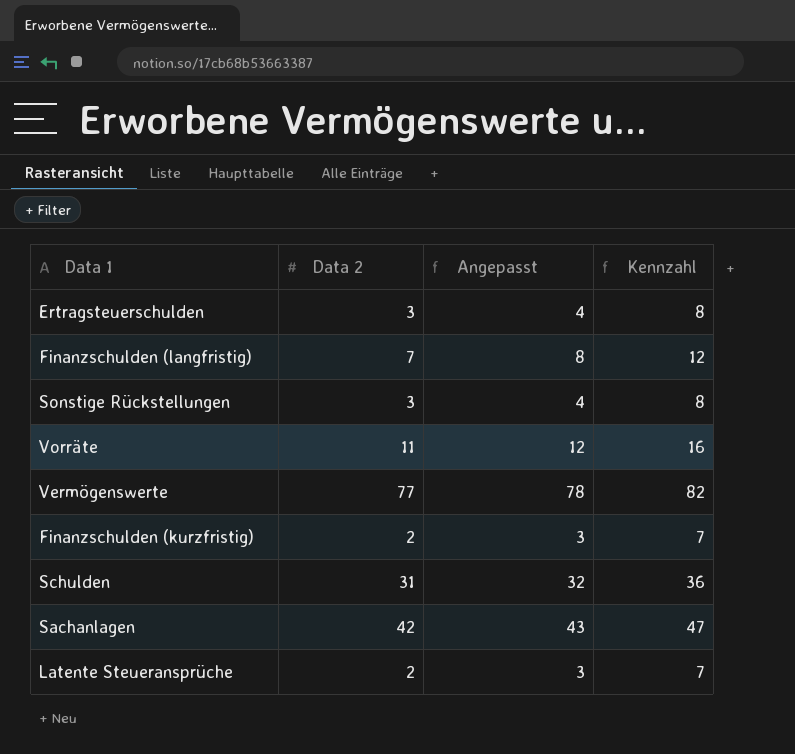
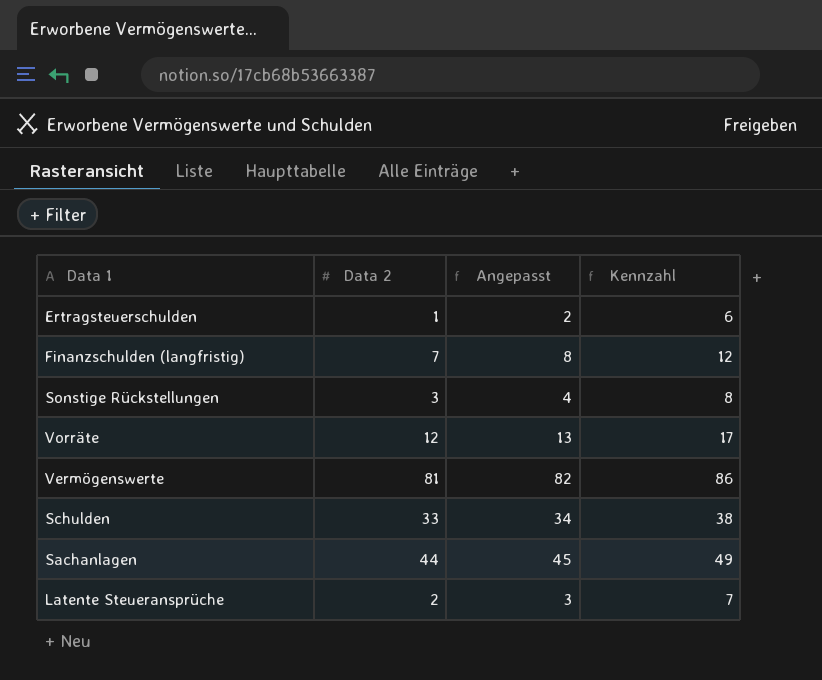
row Finanzschulden (kurzfristig): 2 | 3 | 7 -> none
Ertragsteuerschulden | Data 2: 3 -> 1
Ertragsteuerschulden | Angepasst: 4 -> 2
Ertragsteuerschulden | Kennzahl: 8 -> 6
Vorräte | Data 2: 11 -> 12
Vorräte | Angepasst: 12 -> 13
Vorräte | Kennzahl: 16 -> 17
Vermögenswerte | Data 2: 77 -> 81
Vermögenswerte | Angepasst: 78 -> 82
Vermögenswerte | Kennzahl: 82 -> 86
Schulden | Data 2: 31 -> 33
Schulden | Angepasst: 32 -> 34
Schulden | Kennzahl: 36 -> 38
Sachanlagen | Data 2: 42 -> 44
Sachanlagen | Angepasst: 43 -> 45
Sachanlagen | Kennzahl: 47 -> 49

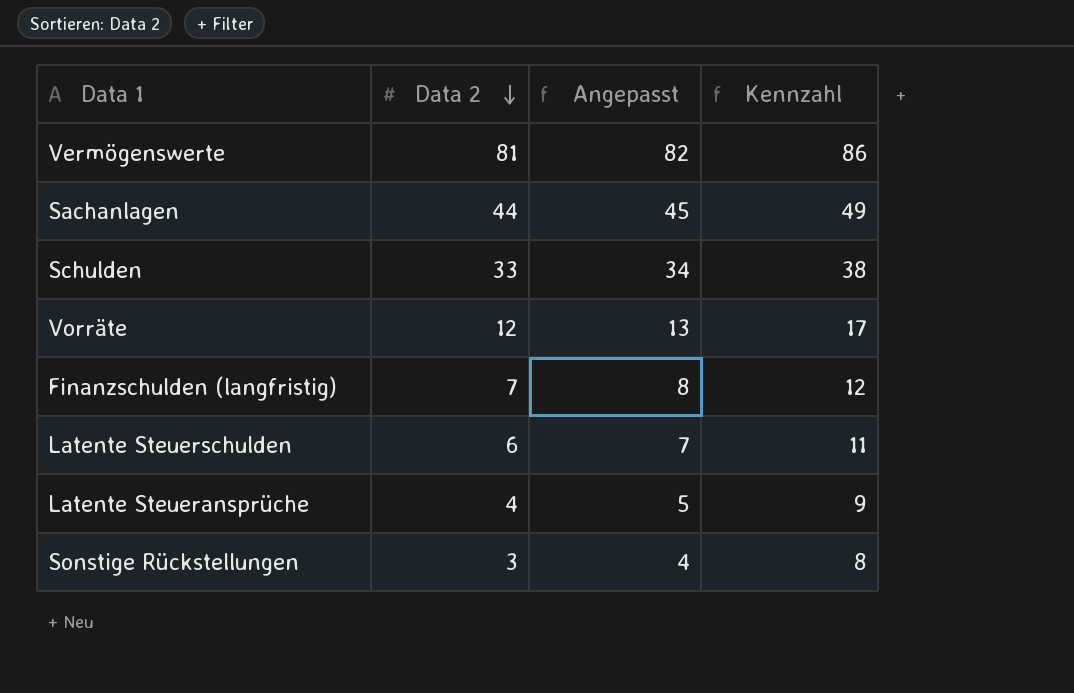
row order: none -> Data 2 descending
row Ertragsteuerschulden: 1 | 2 | 6 -> none
row Latente Steuerschulden: none -> 6 | 7 | 11
Latente Steueransprüche | Data 2: 2 -> 4
Latente Steueransprüche | Angepasst: 3 -> 5
Latente Steueransprüche | Kennzahl: 7 -> 9

